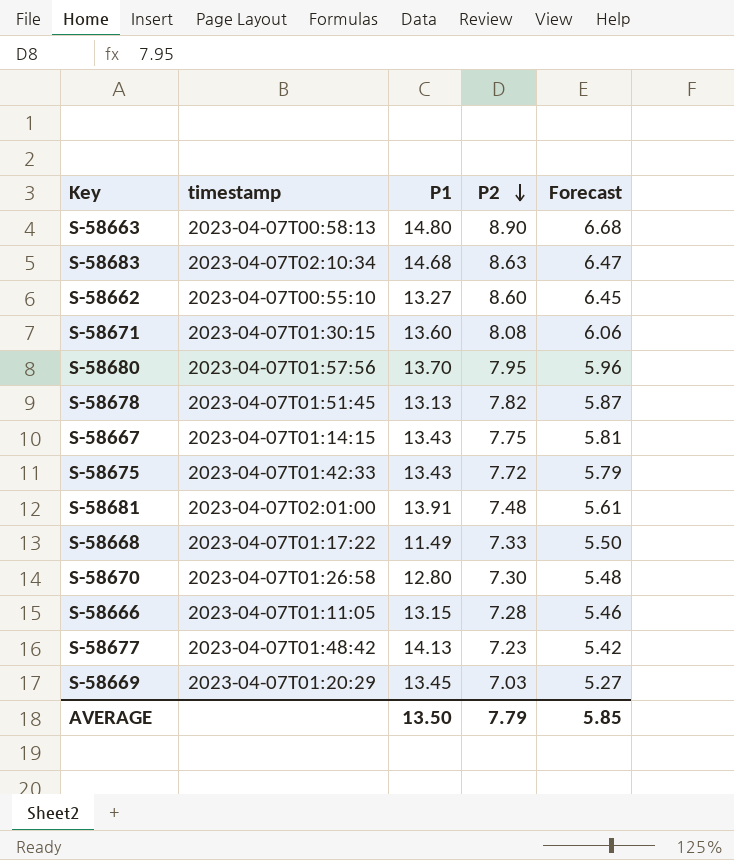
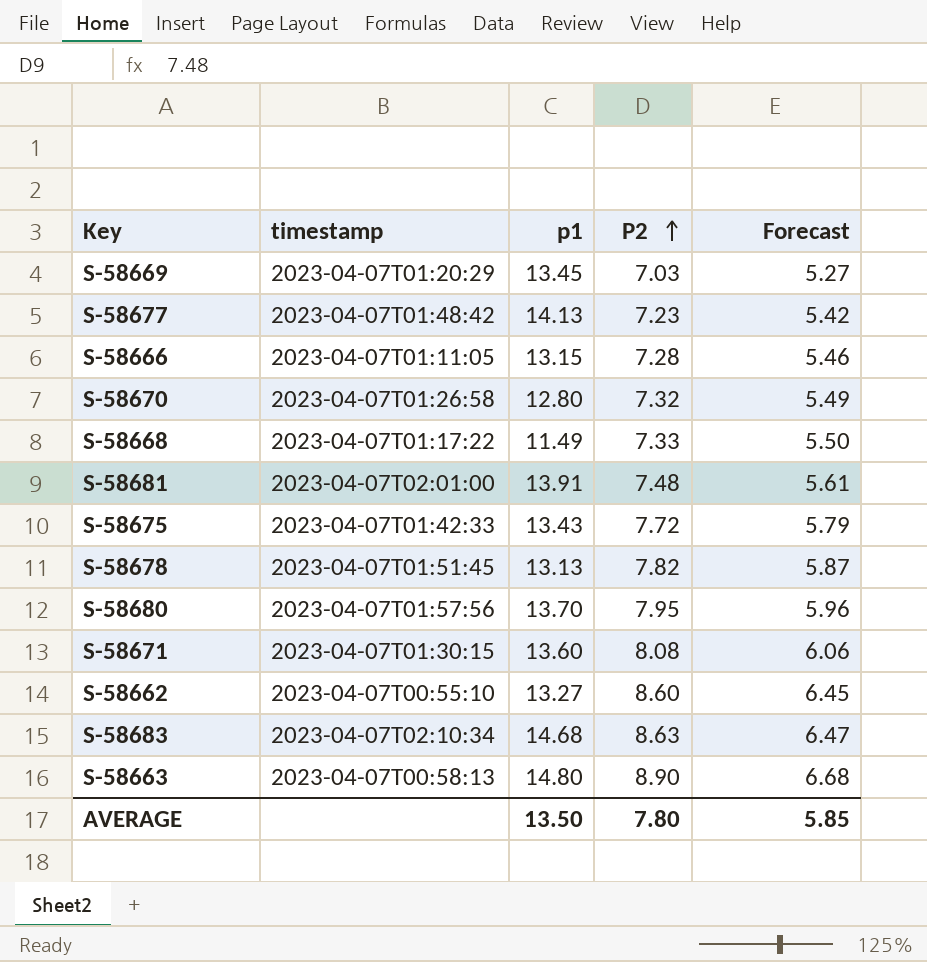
row order: P2 descending -> P2 ascending
column name: P1 -> p1
row S-58667: 2023-04-07T01:14:15 | 13.43 | 7.75 | 5.81 -> none
S-58670 | P2: 7.30 -> 7.32
S-58670 | Forecast: 5.48 -> 5.49
AVERAGE | P2: 7.79 -> 7.80

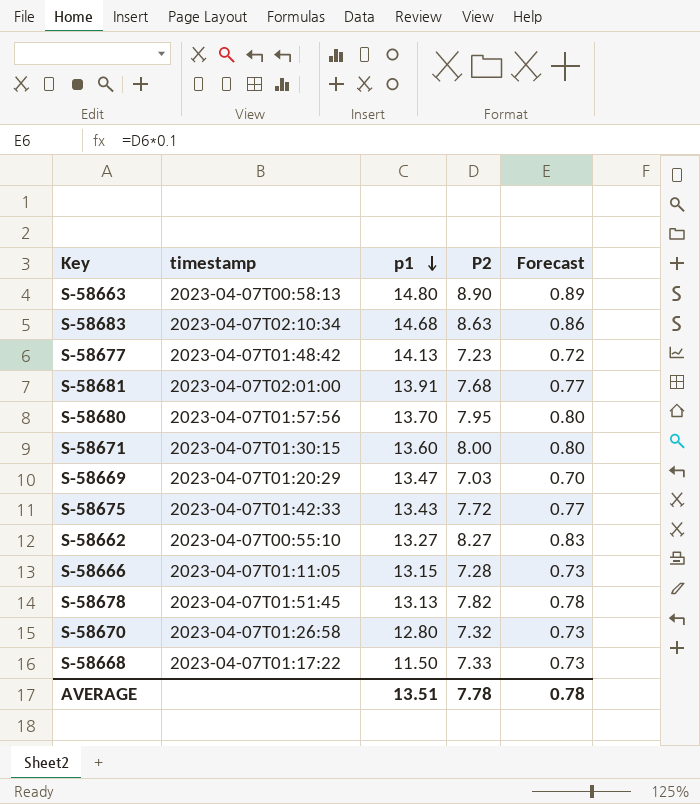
row order: P2 ascending -> p1 descending
column Forecast | formula: [P2] * 0.75 -> [P2] * 0.1
S-58681 | P2: 7.48 -> 7.68
S-58671 | P2: 8.08 -> 8.00
S-58669 | p1: 13.45 -> 13.47
S-58662 | P2: 8.60 -> 8.27
S-58668 | p1: 11.49 -> 11.50
AVERAGE | p1: 13.50 -> 13.51
AVERAGE | P2: 7.80 -> 7.78
AVERAGE | Forecast: 5.85 -> 0.78

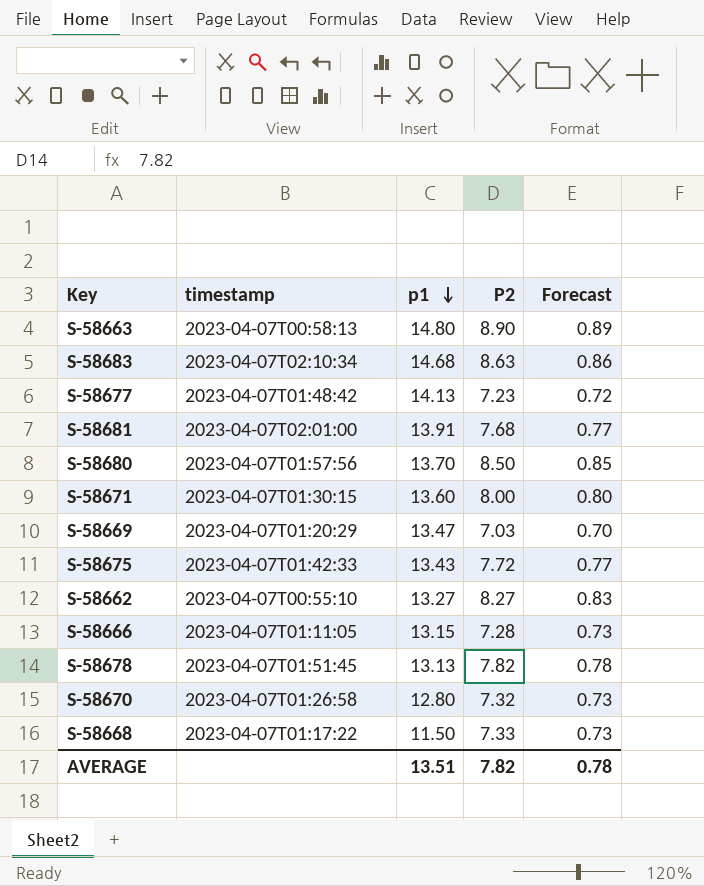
S-58680 | P2: 7.95 -> 8.50
S-58680 | Forecast: 0.80 -> 0.85
AVERAGE | P2: 7.78 -> 7.82

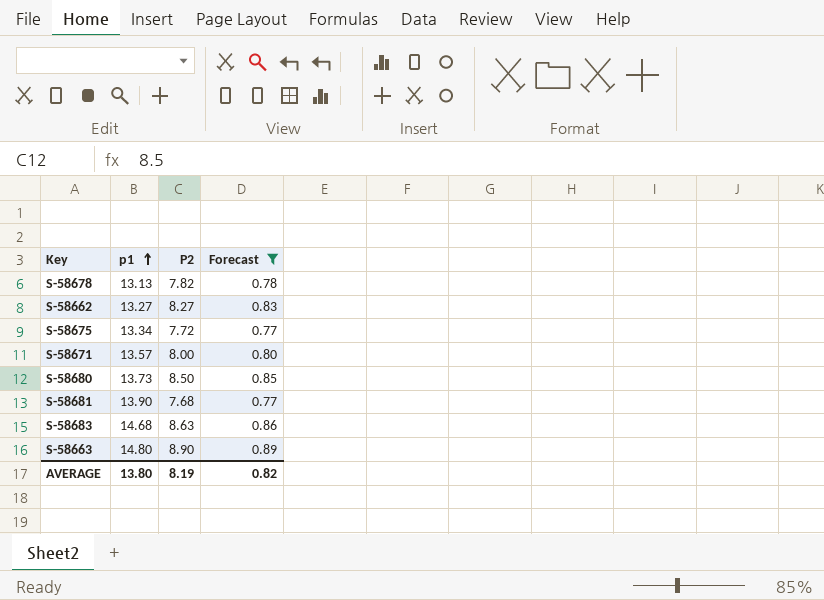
filter: none -> Forecast >= 0.77
row order: p1 descending -> p1 ascending
column timestamp | position: 2 -> none
S-58675 | p1: 13.43 -> 13.34
S-58671 | p1: 13.60 -> 13.57
S-58680 | p1: 13.70 -> 13.73
S-58681 | p1: 13.91 -> 13.90
AVERAGE | p1: 13.51 -> 13.80
AVERAGE | P2: 7.82 -> 8.19
AVERAGE | Forecast: 0.78 -> 0.82

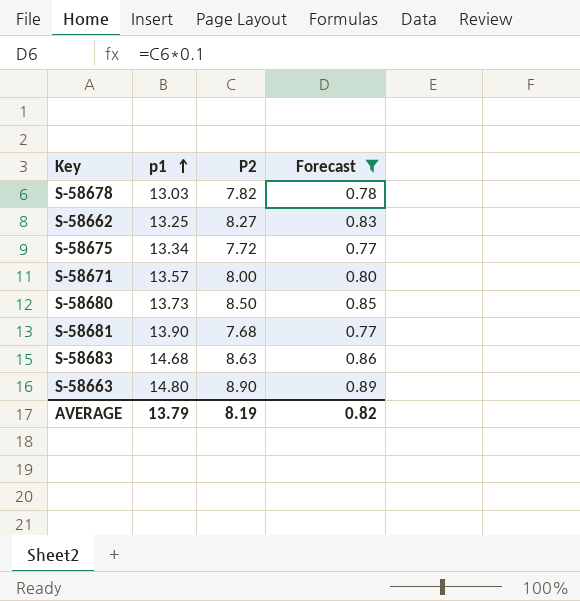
S-58678 | p1: 13.13 -> 13.03
S-58662 | p1: 13.27 -> 13.25
AVERAGE | p1: 13.80 -> 13.79

